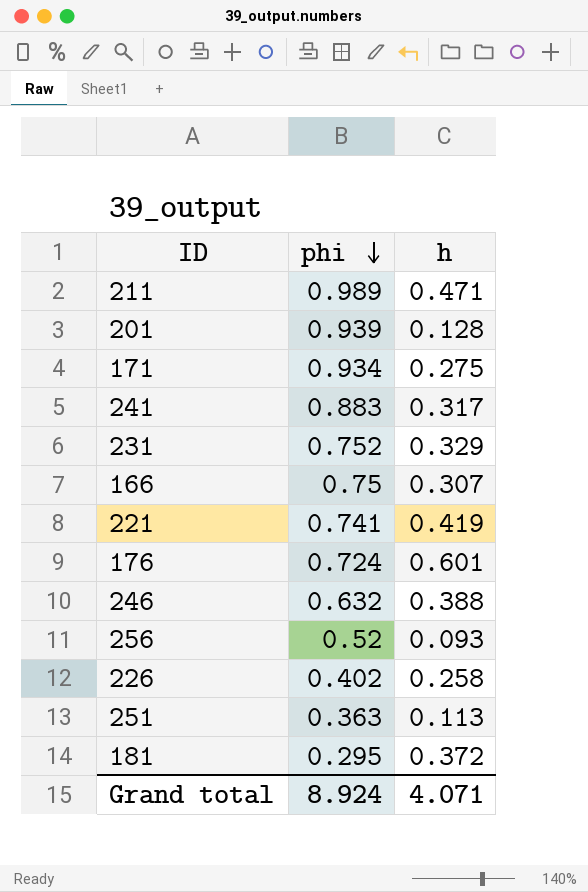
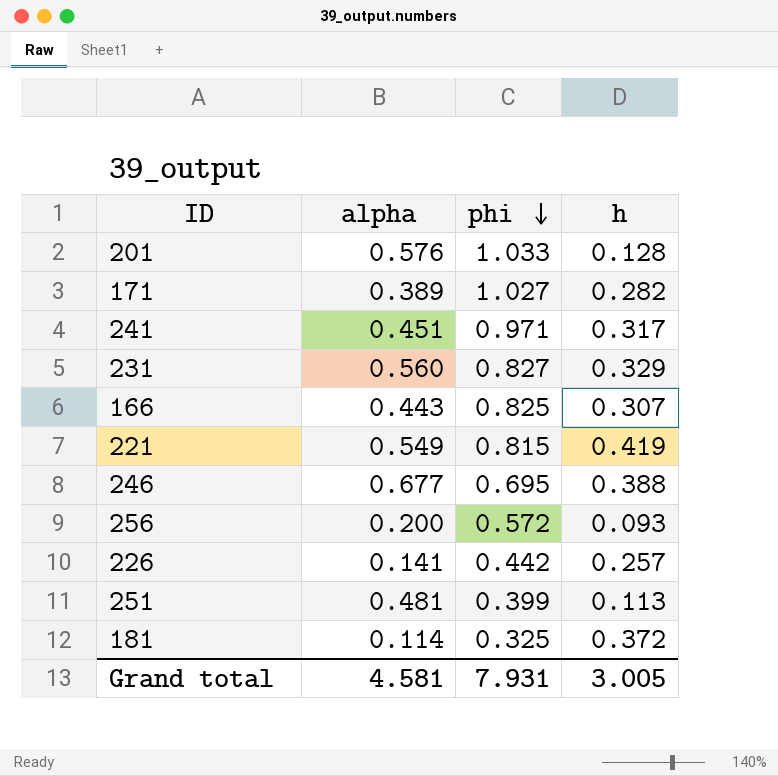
column alpha | position: none -> 2
row 211: 0.989 | 0.471 -> none
row 176: 0.724 | 0.601 -> none
201 | phi: 0.939 -> 1.033
171 | phi: 0.934 -> 1.027
171 | h: 0.275 -> 0.282
241 | phi: 0.883 -> 0.971
231 | phi: 0.752 -> 0.827
166 | phi: 0.75 -> 0.825
221 | phi: 0.741 -> 0.815
246 | phi: 0.632 -> 0.695
256 | phi: 0.52 -> 0.572
226 | phi: 0.402 -> 0.442
226 | h: 0.258 -> 0.257
251 | phi: 0.363 -> 0.399
181 | phi: 0.295 -> 0.325
Grand total | phi: 8.924 -> 7.931
Grand total | h: 4.071 -> 3.005

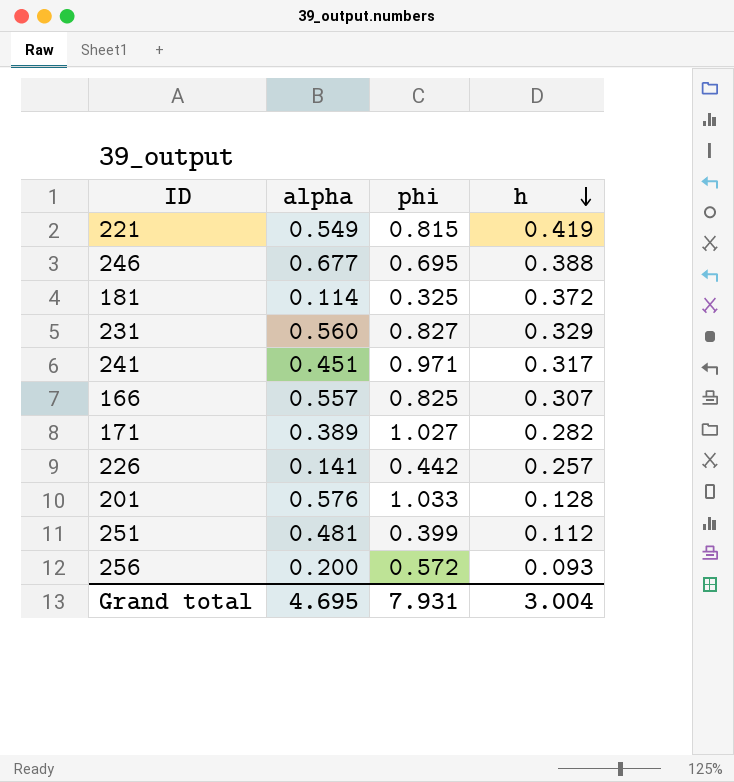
row order: phi descending -> h descending
166 | alpha: 0.443 -> 0.557
251 | h: 0.113 -> 0.112
Grand total | alpha: 4.581 -> 4.695
Grand total | h: 3.005 -> 3.004

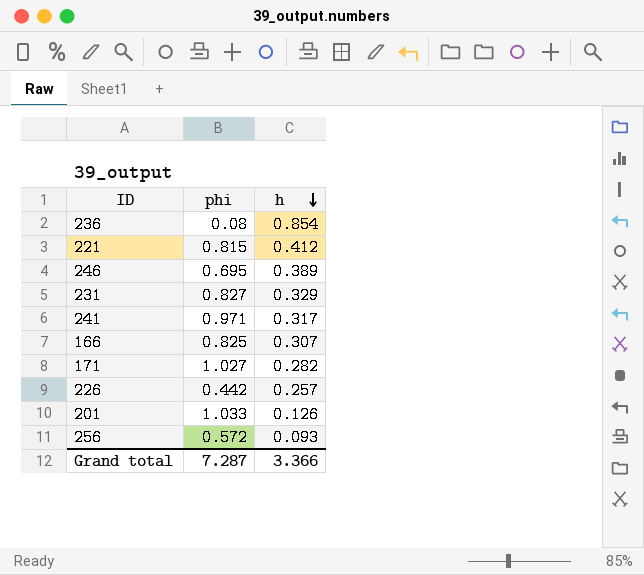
column alpha | position: 2 -> none
row 181: 0.114 | 0.325 | 0.372 -> none
row 251: 0.481 | 0.399 | 0.112 -> none
row 236: none -> 0.08 | 0.854
221 | h: 0.419 -> 0.412
246 | h: 0.388 -> 0.389
201 | h: 0.128 -> 0.126
Grand total | phi: 7.931 -> 7.287
Grand total | h: 3.004 -> 3.366

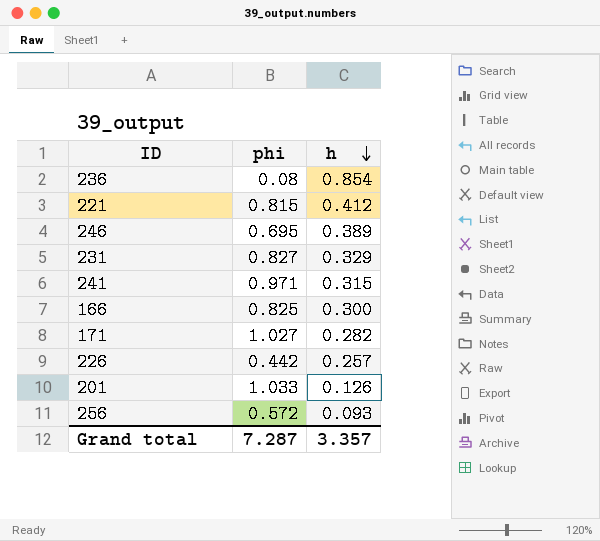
241 | h: 0.317 -> 0.315
166 | h: 0.307 -> 0.300
Grand total | h: 3.366 -> 3.357

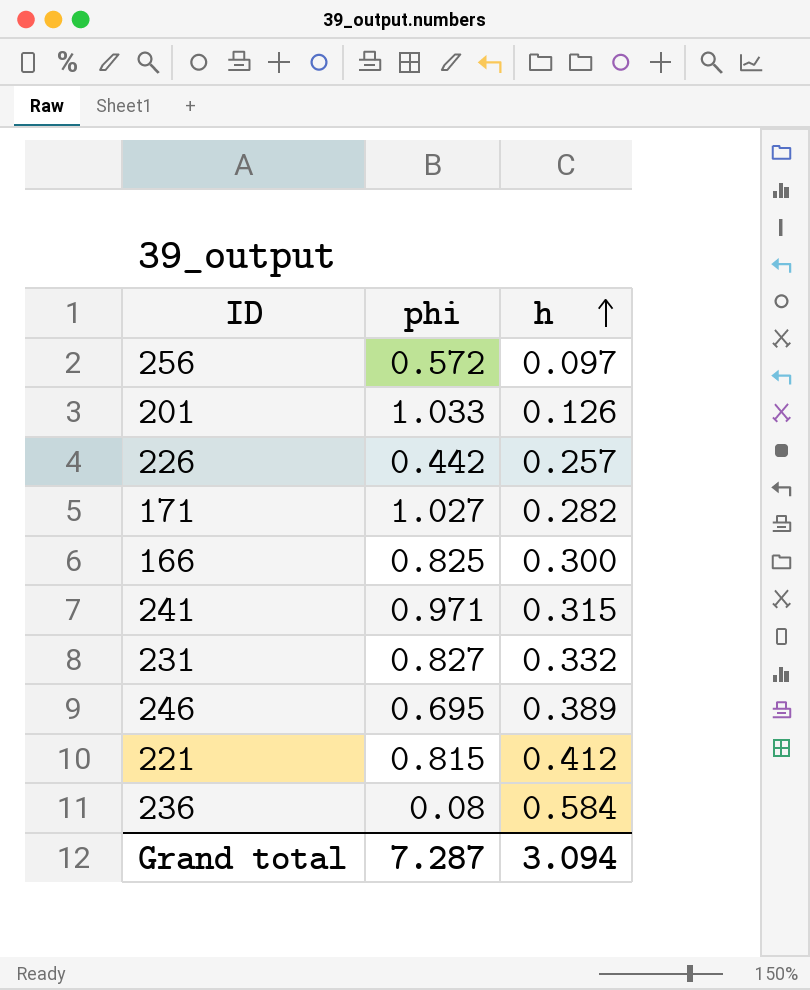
row order: h descending -> h ascending
256 | h: 0.093 -> 0.097
231 | h: 0.329 -> 0.332
236 | h: 0.854 -> 0.584
Grand total | h: 3.357 -> 3.094

